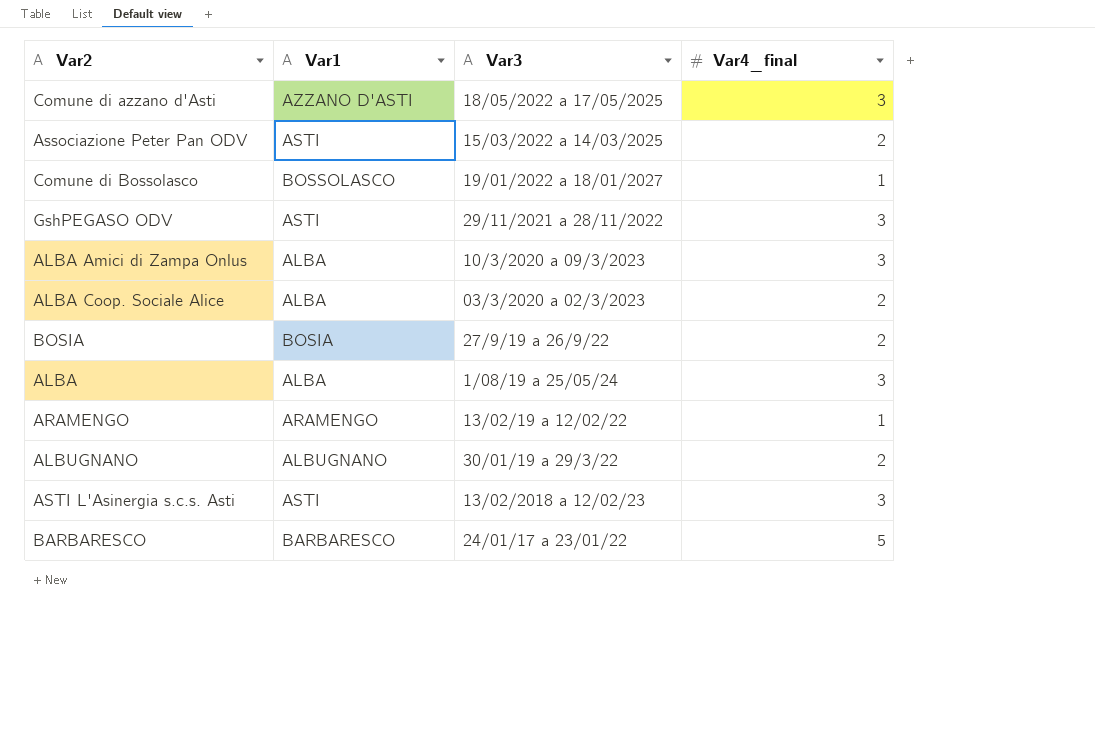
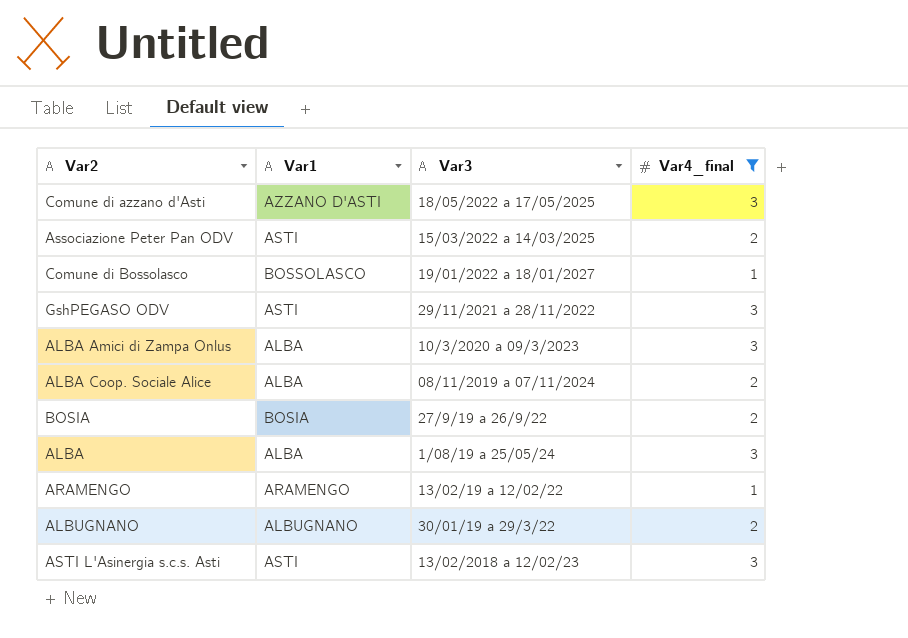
filter: none -> Var4_final != 5
ALBA Coop. Sociale Alice | Var3: 03/3/2020 a 02/3/2023 -> 08/11/2019 a 07/11/2024

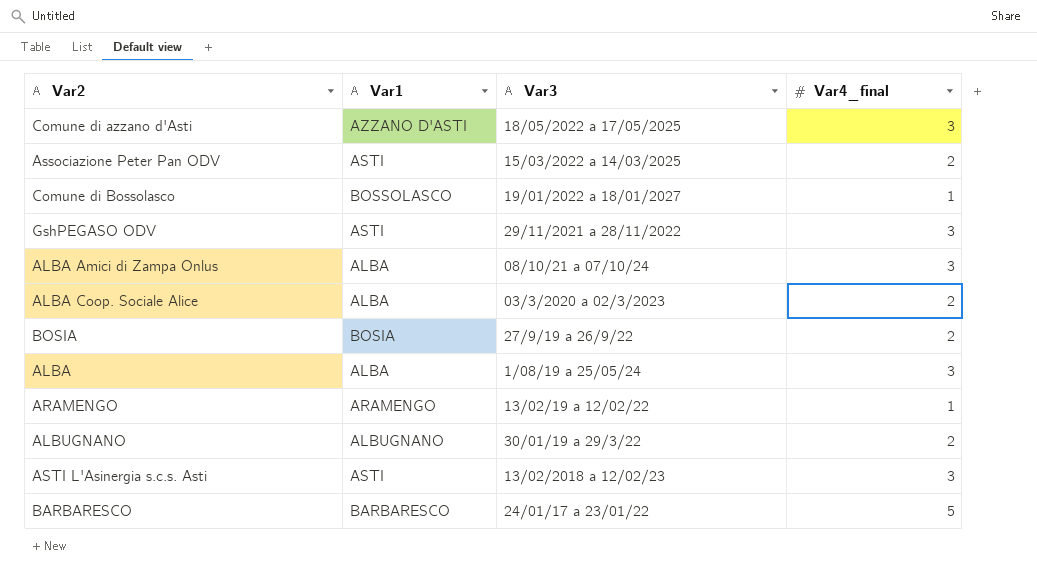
filter: Var4_final != 5 -> none
ALBA Amici di Zampa Onlus | Var3: 10/3/2020 a 09/3/2023 -> 08/10/21 a 07/10/24
ALBA Coop. Sociale Alice | Var3: 08/11/2019 a 07/11/2024 -> 03/3/2020 a 02/3/2023

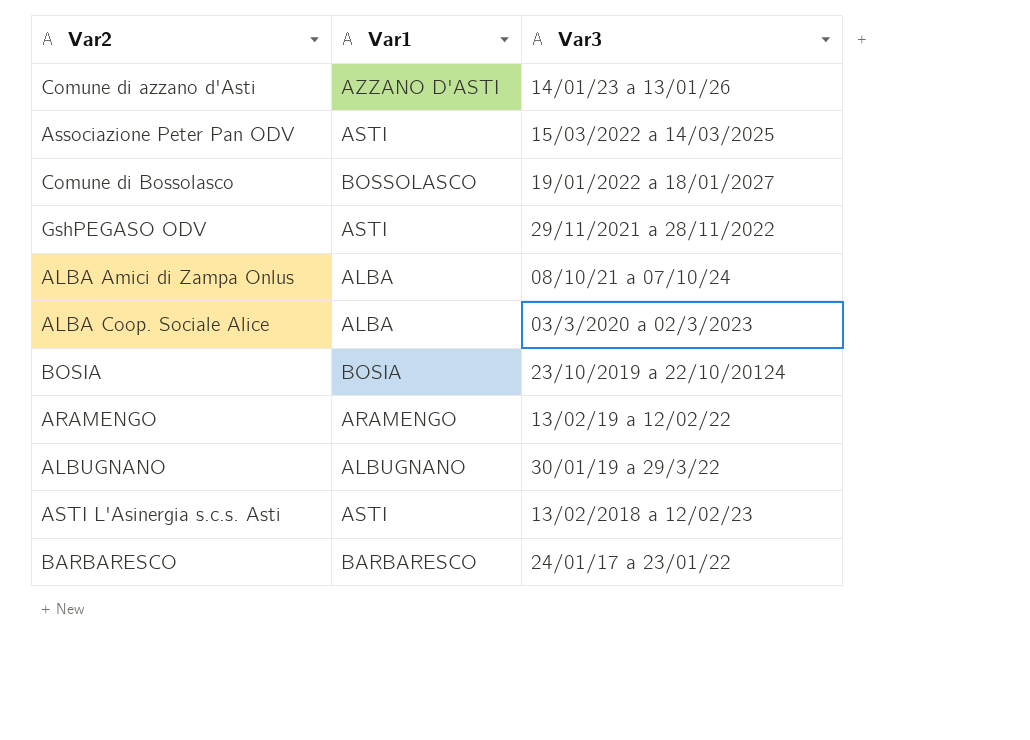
column Var4_final | position: 4 -> none
row ALBA: ALBA | 1/08/19 a 25/05/24 | 3 -> none
Comune di azzano d'Asti | Var3: 18/05/2022 a 17/05/2025 -> 14/01/23 a 13/01/26
BOSIA | Var3: 27/9/19 a 26/9/22 -> 23/10/2019 a 22/10/20124

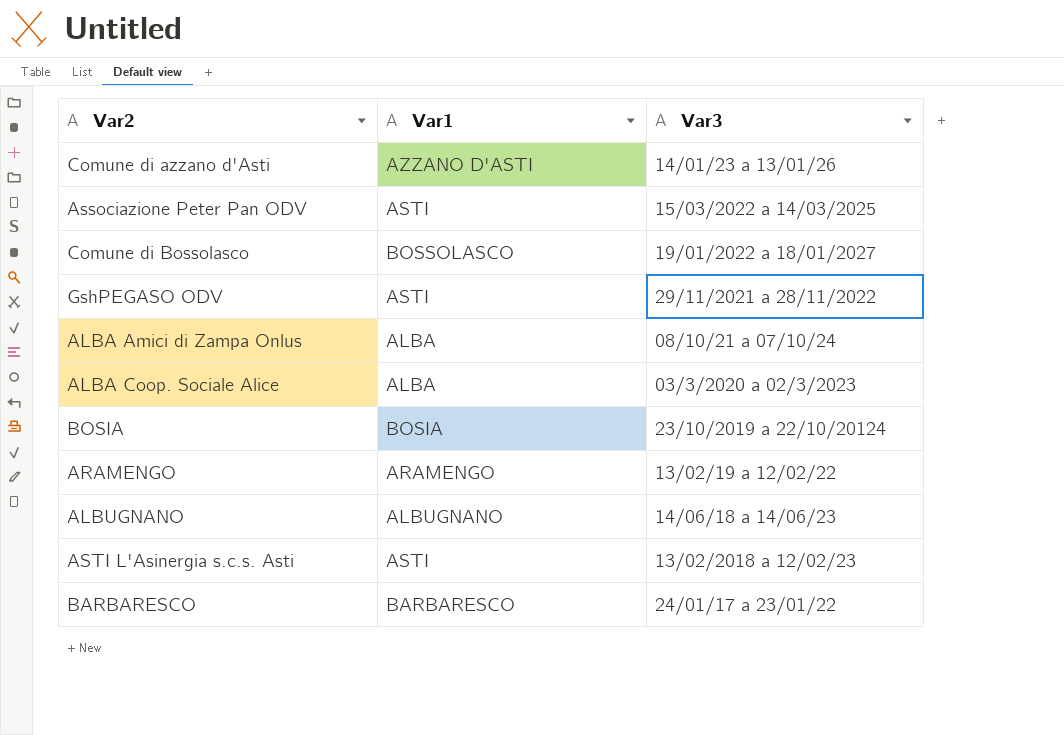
ALBUGNANO | Var3: 30/01/19 a 29/3/22 -> 14/06/18 a 14/06/23

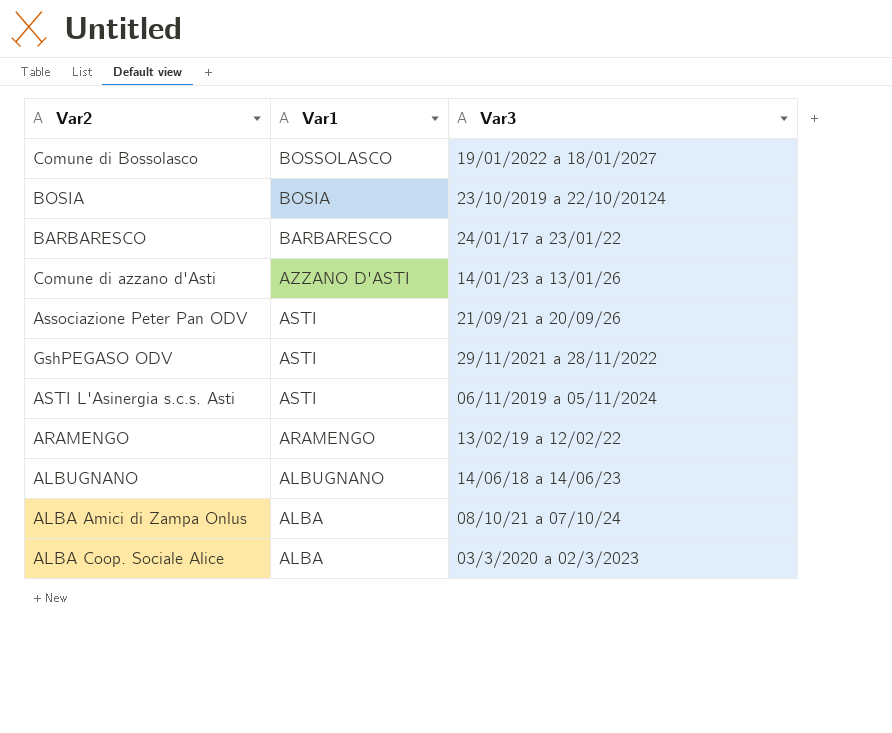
row order: Var3 descending -> Var1 descending
Associazione Peter Pan ODV | Var3: 15/03/2022 a 14/03/2025 -> 21/09/21 a 20/09/26
ASTI L'Asinergia s.c.s. Asti | Var3: 13/02/2018 a 12/02/23 -> 06/11/2019 a 05/11/2024

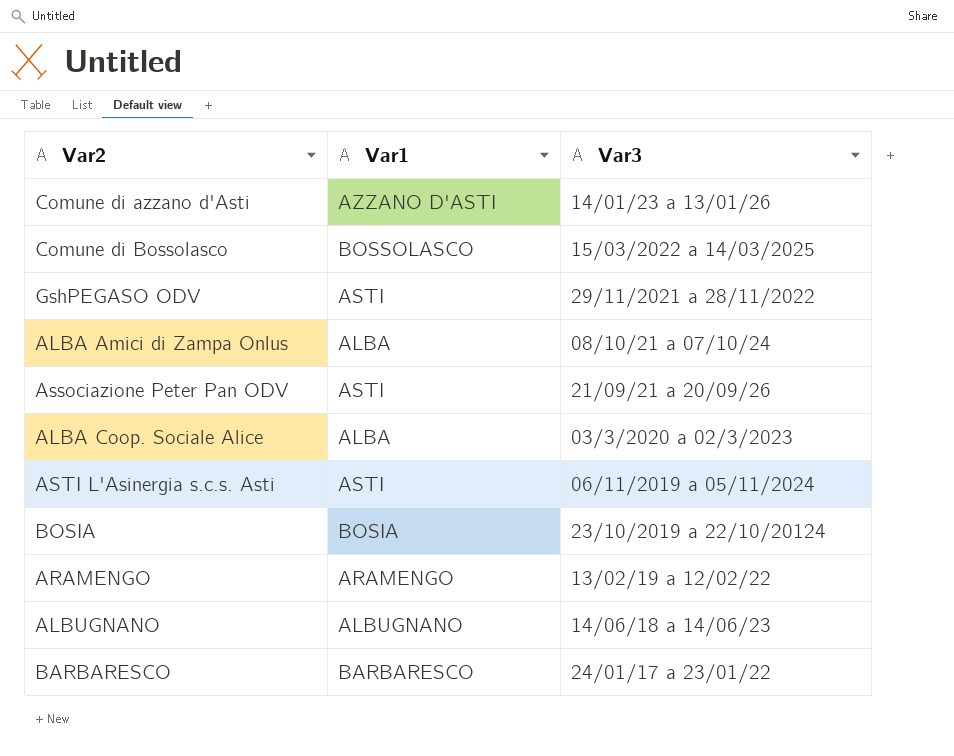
row order: Var1 descending -> Var3 descending
Comune di Bossolasco | Var3: 19/01/2022 a 18/01/2027 -> 15/03/2022 a 14/03/2025

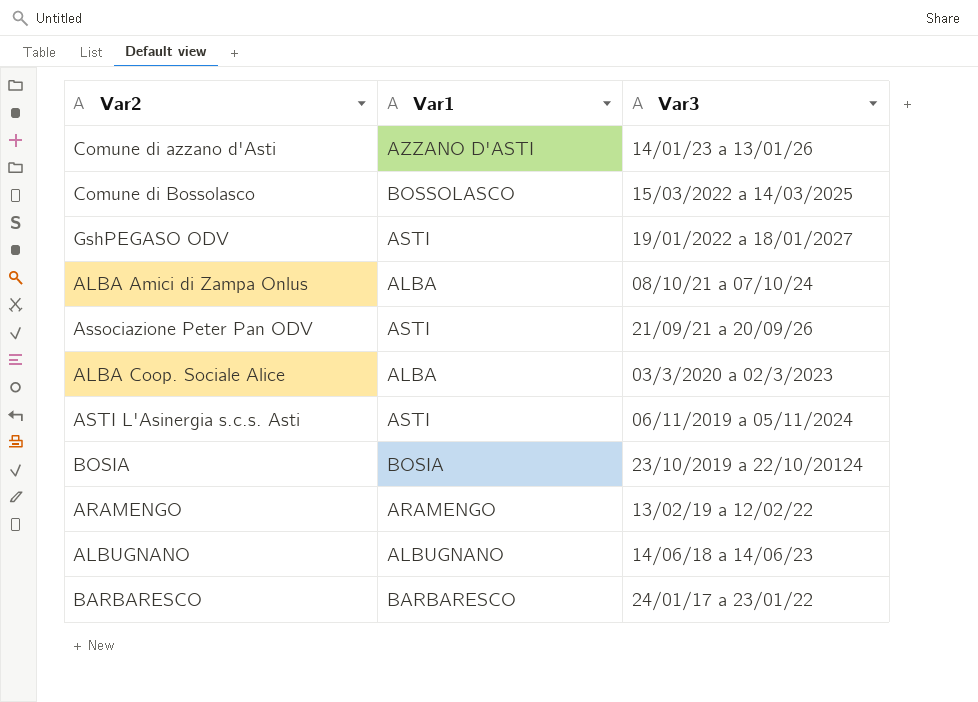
GshPEGASO ODV | Var3: 29/11/2021 a 28/11/2022 -> 19/01/2022 a 18/01/2027

